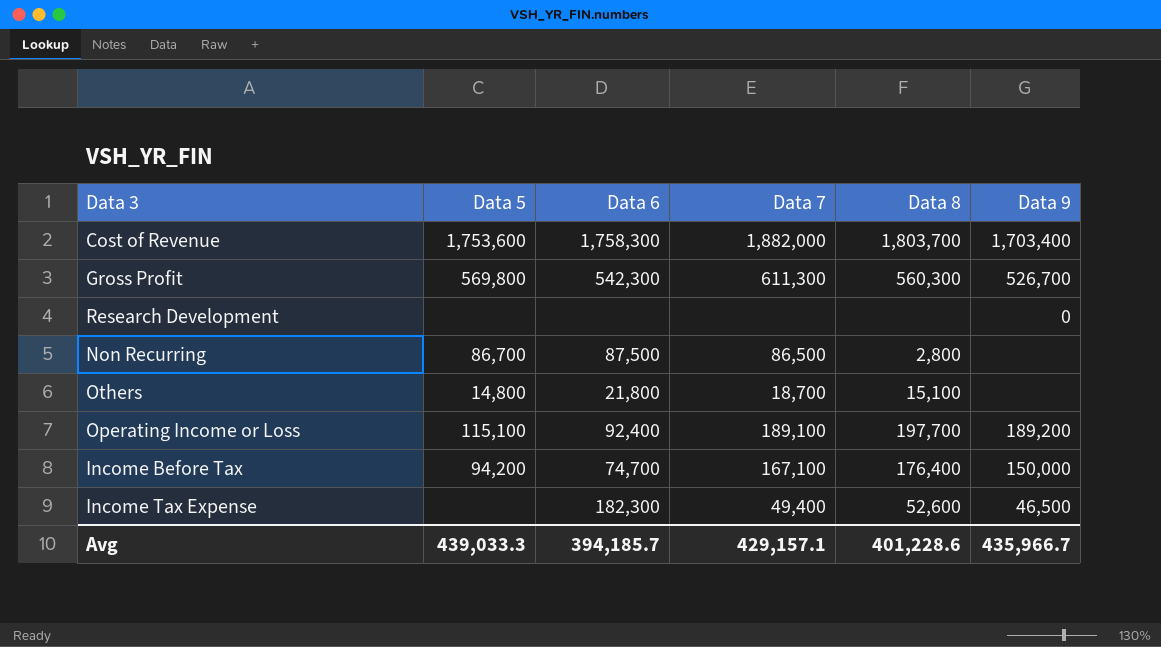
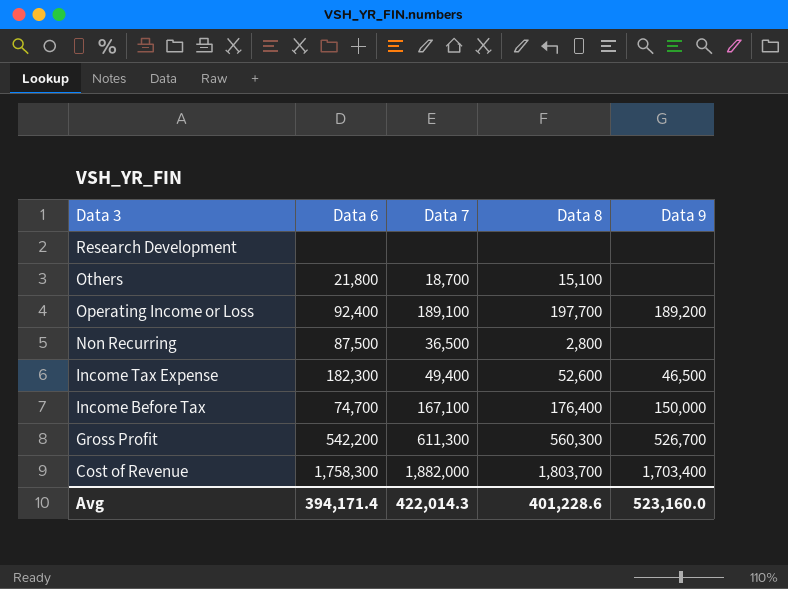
row order: none -> Data 3 descending
column Data 5 | position: 2 -> none
Research Development | Data 9: 0 -> none
Non Recurring | Data 7: 86,500 -> 36,500
Gross Profit | Data 6: 542,300 -> 542,200
Avg | Data 6: 394,185.7 -> 394,171.4
Avg | Data 7: 429,157.1 -> 422,014.3
Avg | Data 9: 435,966.7 -> 523,160.0

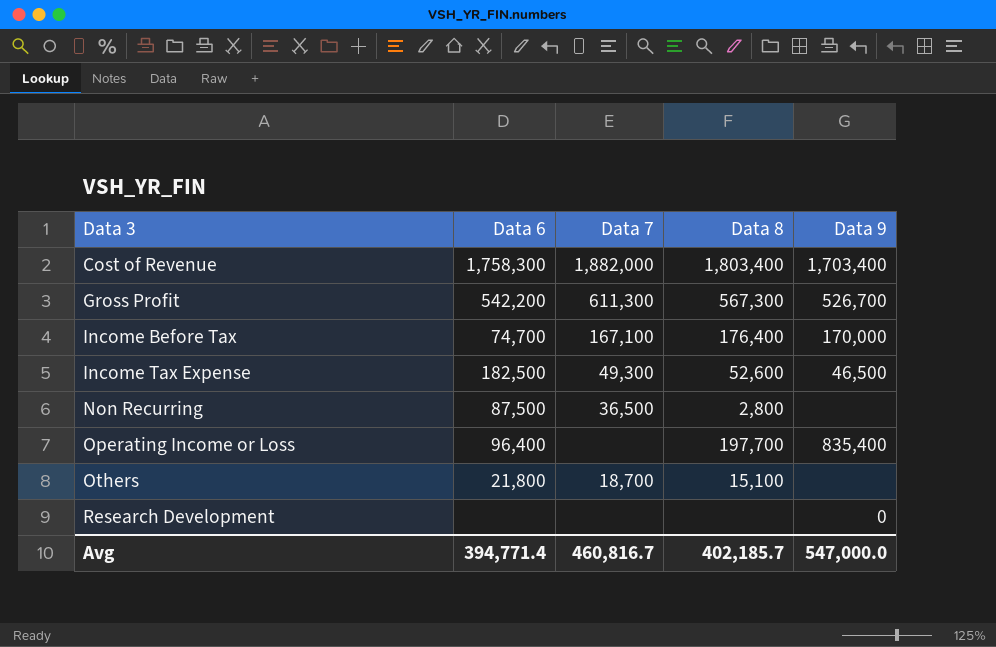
row order: Data 3 descending -> Data 3 ascending
Cost of Revenue | Data 8: 1,803,700 -> 1,803,400
Gross Profit | Data 8: 560,300 -> 567,300
Income Before Tax | Data 9: 150,000 -> 170,000
Income Tax Expense | Data 6: 182,300 -> 182,500
Income Tax Expense | Data 7: 49,400 -> 49,300
Operating Income or Loss | Data 6: 92,400 -> 96,400
Operating Income or Loss | Data 7: 189,100 -> none
Operating Income or Loss | Data 9: 189,200 -> 835,400
Research Development | Data 9: none -> 0
Avg | Data 6: 394,171.4 -> 394,771.4
Avg | Data 7: 422,014.3 -> 460,816.7
Avg | Data 8: 401,228.6 -> 402,185.7
Avg | Data 9: 523,160.0 -> 547,000.0

